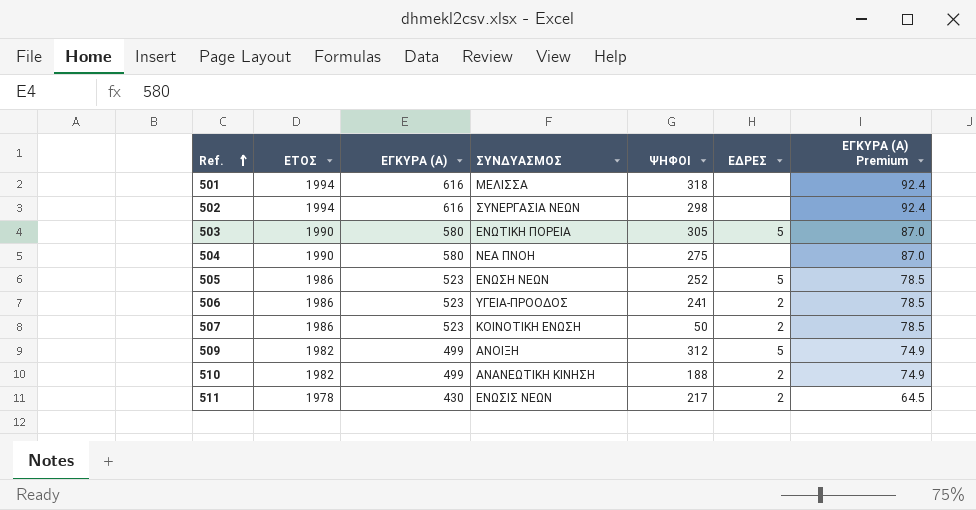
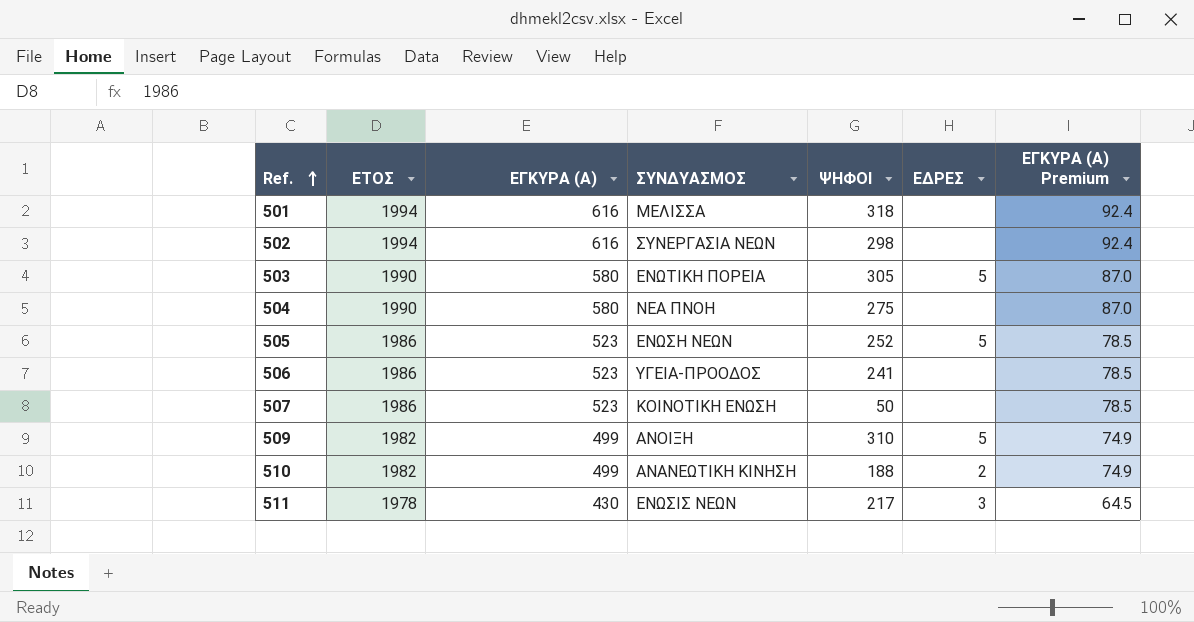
506 | ΕΔΡΕΣ: 2 -> none
507 | ΕΔΡΕΣ: 2 -> none
509 | ΨΗΦΟΙ: 312 -> 310
511 | ΕΔΡΕΣ: 2 -> 3

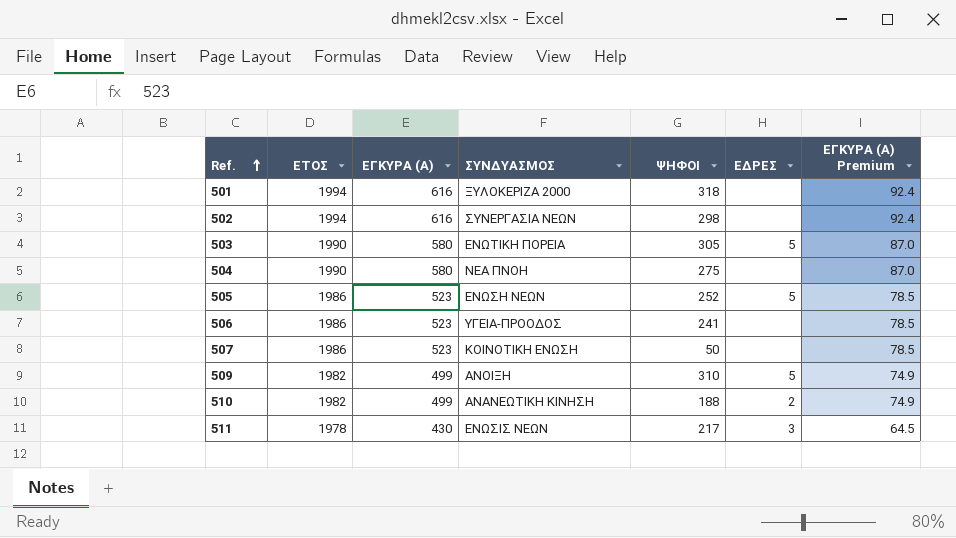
501 | ΣΥΝΔΥΑΣΜΟΣ: ΜΕΛΙΣΣΑ -> ΞΥΛΟΚΕΡΙΖΑ 2000

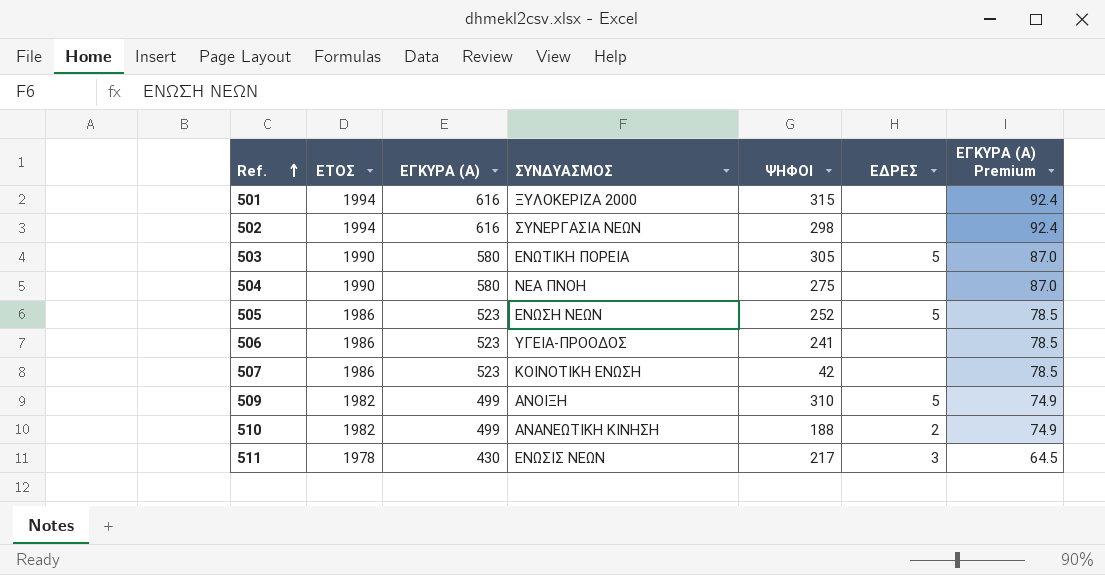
501 | ΨΗΦΟΙ: 318 -> 315
507 | ΨΗΦΟΙ: 50 -> 42

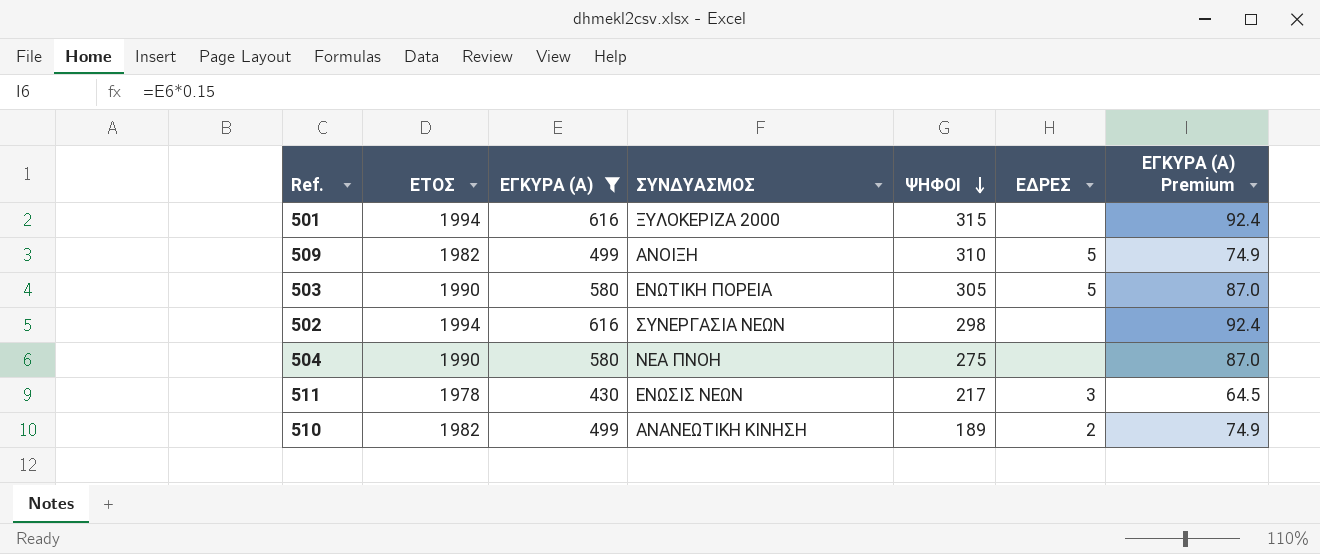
filter: none -> ΕΓΚΥΡΑ (Α) != 523
row order: Ref. ascending -> ΨΗΦΟΙ descending
510 | ΨΗΦΟΙ: 188 -> 189

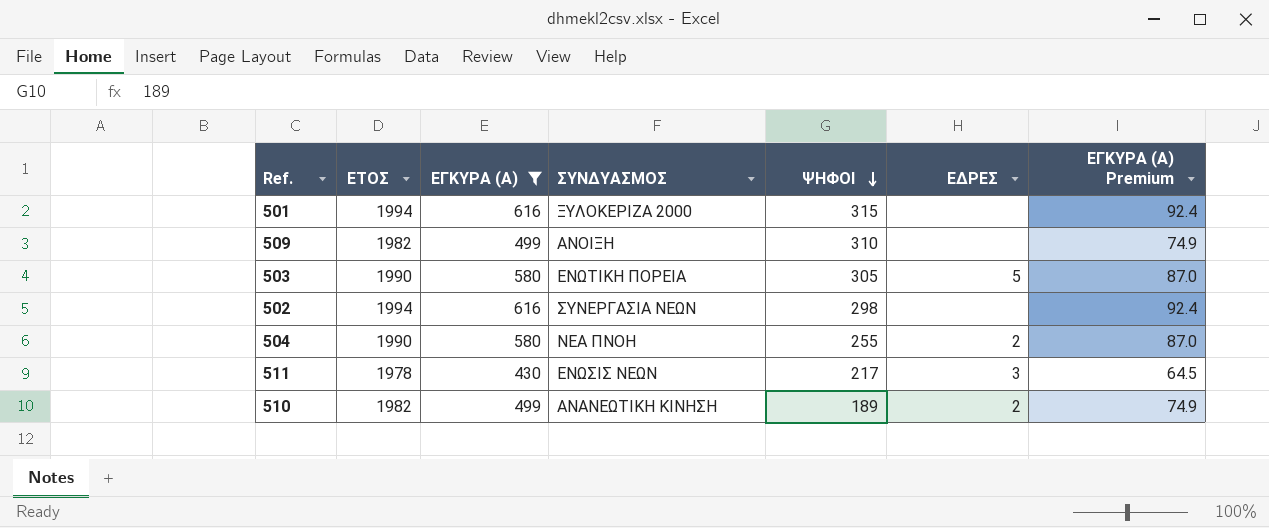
509 | ΕΔΡΕΣ: 5 -> none
504 | ΨΗΦΟΙ: 275 -> 255
504 | ΕΔΡΕΣ: none -> 2

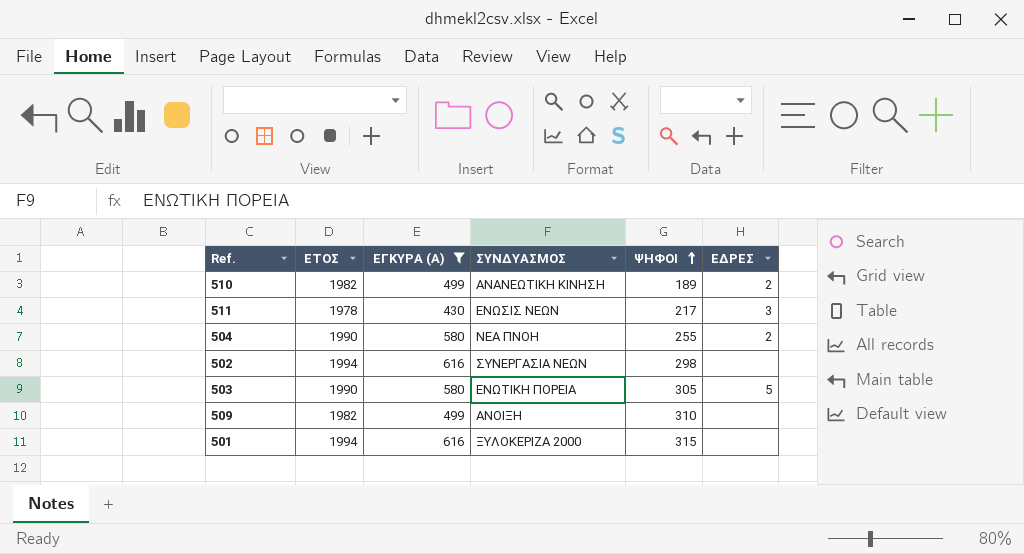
row order: ΨΗΦΟΙ descending -> ΨΗΦΟΙ ascending
column ΕΓΚΥΡΑ (Α) Premium | formula: [ΕΓΚΥΡΑ (Α)] * 0.15 -> none

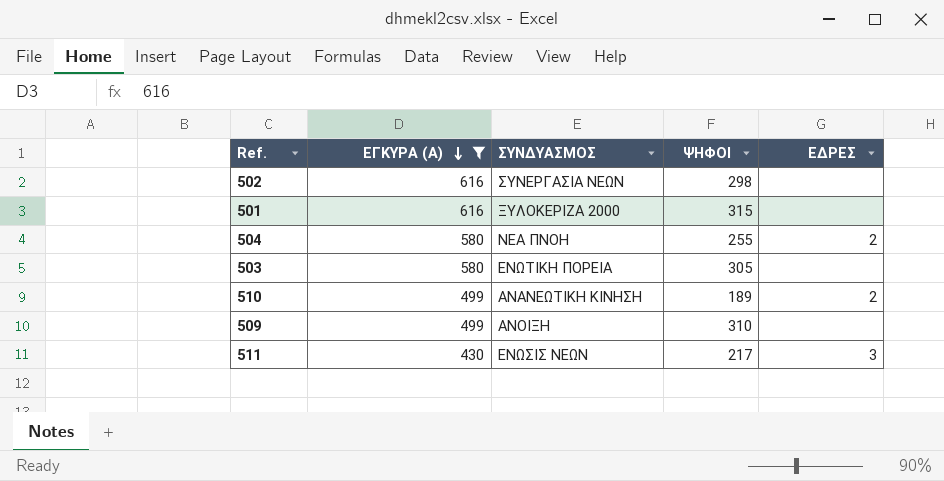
row order: ΨΗΦΟΙ ascending -> ΕΓΚΥΡΑ (Α) descending
column ΕΤΟΣ | position: 2 -> none
503 | ΕΔΡΕΣ: 5 -> none

